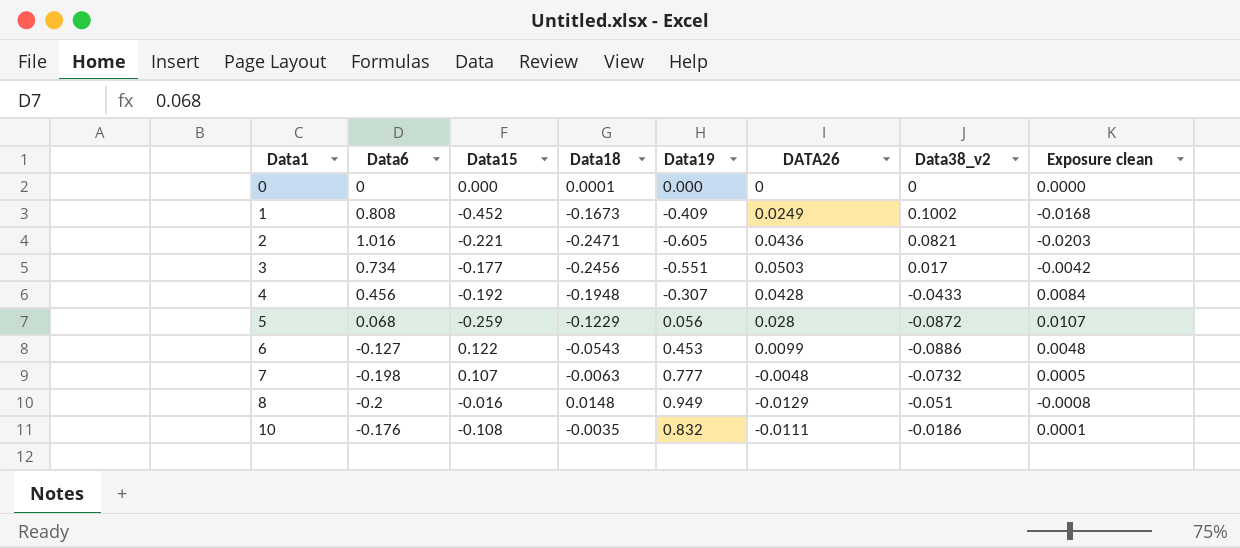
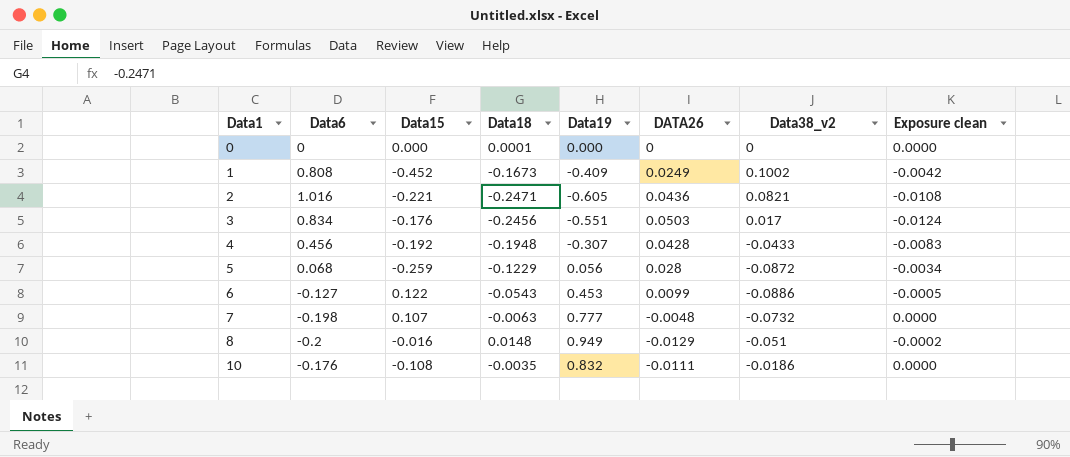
column Exposure clean | formula: [Data18] * [Data38_v2] -> [Data18] * [DATA26]
3 | Data6: 0.734 -> 0.834
3 | Data15: -0.177 -> -0.176

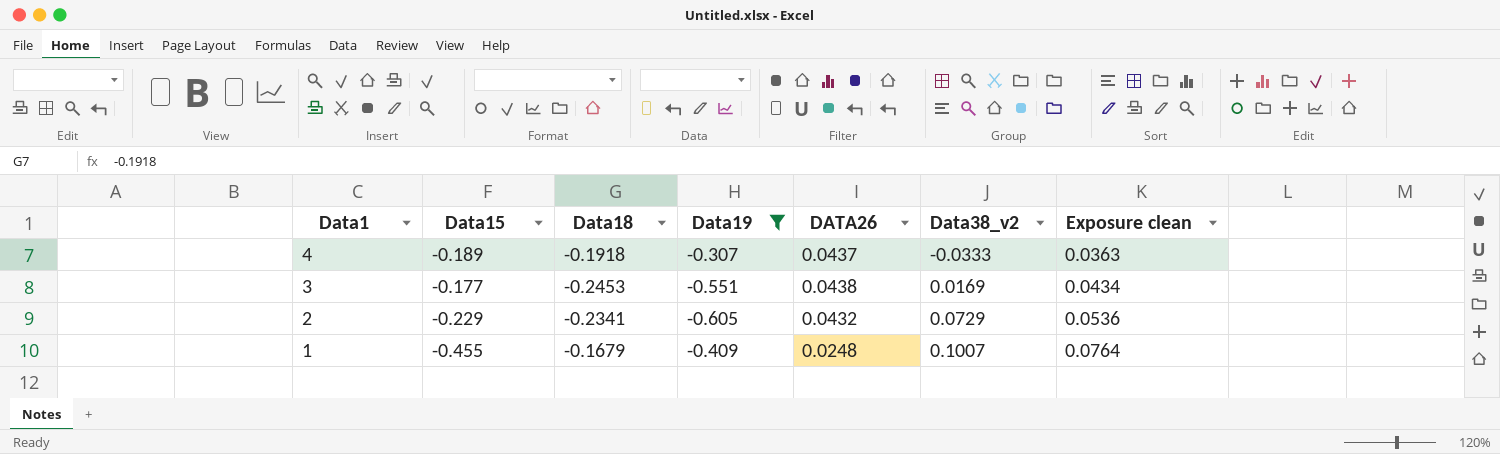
filter: none -> Data19 <= -0.307
row order: Data1 ascending -> Data1 descending
column Data6 | position: 2 -> none
column Exposure clean | formula: [Data18] * [DATA26] -> [Data15] * [Data18]
4 | Data15: -0.192 -> -0.189
4 | Data18: -0.1948 -> -0.1918
4 | DATA26: 0.0428 -> 0.0437
4 | Data38_v2: -0.0433 -> -0.0333
3 | Data15: -0.176 -> -0.177
3 | Data18: -0.2456 -> -0.2453
3 | DATA26: 0.0503 -> 0.0438
3 | Data38_v2: 0.017 -> 0.0169
2 | Data15: -0.221 -> -0.229
2 | Data18: -0.2471 -> -0.2341
2 | DATA26: 0.0436 -> 0.0432
2 | Data38_v2: 0.0821 -> 0.0729
1 | Data15: -0.452 -> -0.455
1 | Data18: -0.1673 -> -0.1679
1 | DATA26: 0.0249 -> 0.0248
1 | Data38_v2: 0.1002 -> 0.1007

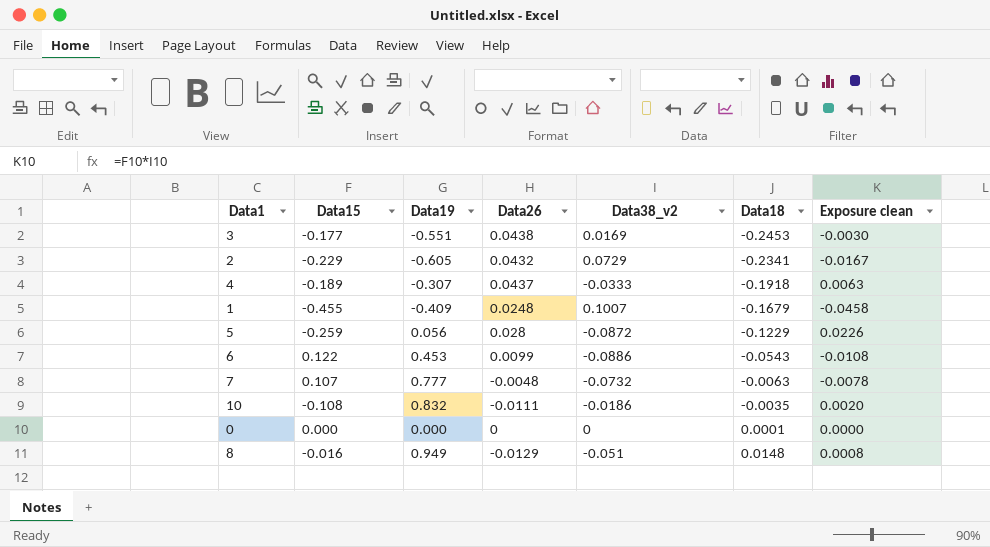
filter: Data19 <= -0.307 -> none
row order: Data1 descending -> Data18 ascending
column name: DATA26 -> Data26
column Data18 | position: 3 -> 6
column Exposure clean | formula: [Data15] * [Data18] -> [Data15] * [Data38_v2]

